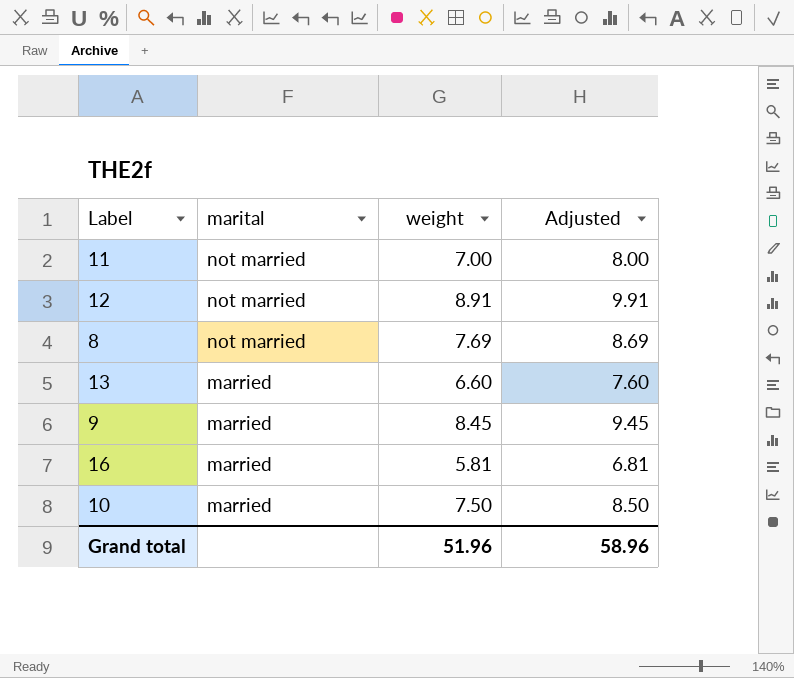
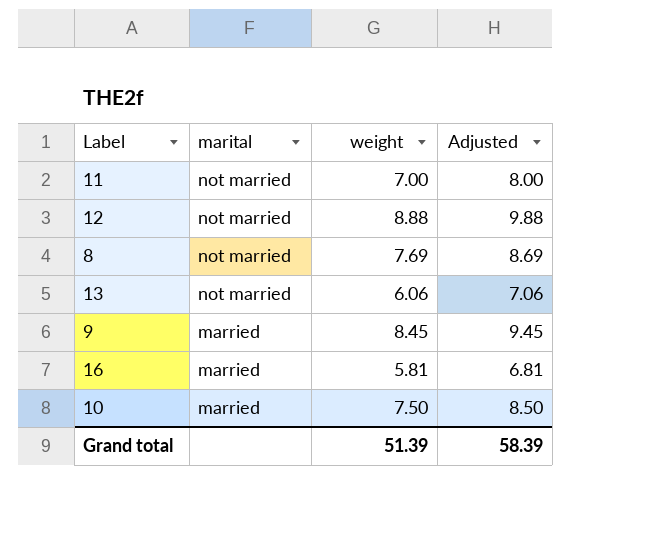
12 | weight: 8.91 -> 8.88
12 | Adjusted: 9.91 -> 9.88
13 | marital: married -> not married
13 | weight: 6.60 -> 6.06
13 | Adjusted: 7.60 -> 7.06
Grand total | weight: 51.96 -> 51.39
Grand total | Adjusted: 58.96 -> 58.39

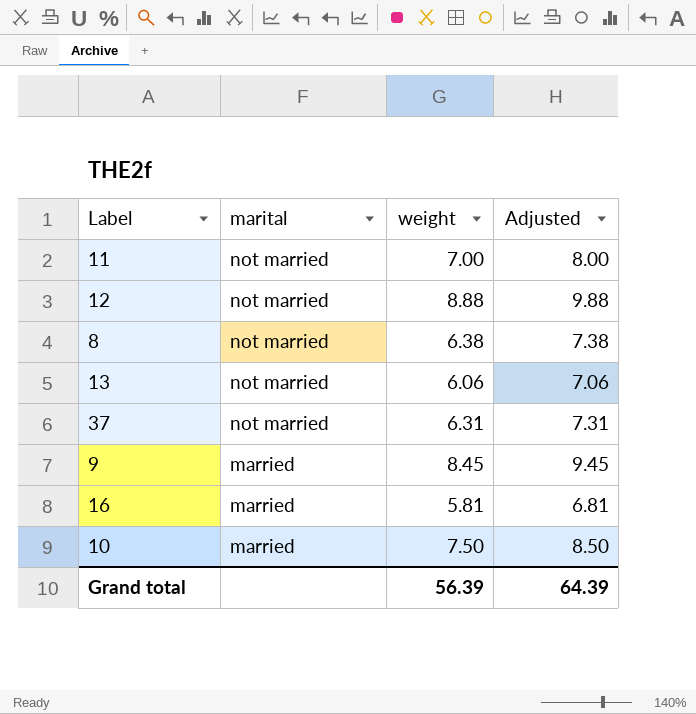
8 | weight: 7.69 -> 6.38
8 | Adjusted: 8.69 -> 7.38
row 37: none -> not married | 6.31 | 7.31
Grand total | weight: 51.39 -> 56.39
Grand total | Adjusted: 58.39 -> 64.39

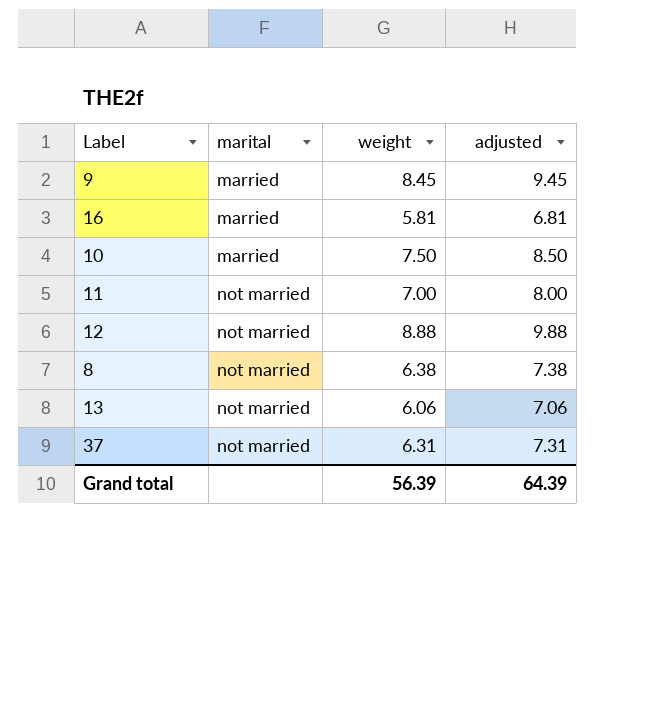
row order: marital descending -> marital ascending
column name: Adjusted -> adjusted

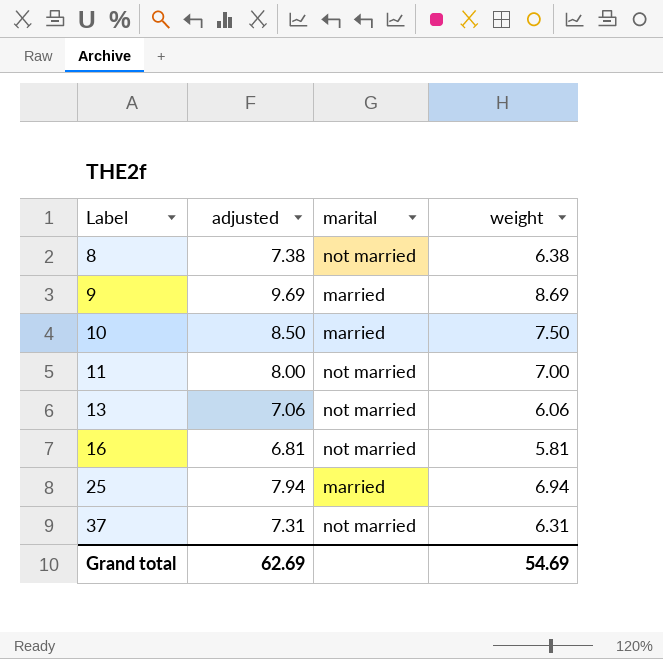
row order: marital ascending -> Label ascending
column adjusted | position: 4 -> 2
row 12: not married | 8.88 | 9.88 -> none
9 | adjusted: 9.45 -> 9.69
9 | weight: 8.45 -> 8.69
16 | marital: married -> not married
row 25: none -> 7.94 | married | 6.94
Grand total | adjusted: 64.39 -> 62.69
Grand total | weight: 56.39 -> 54.69

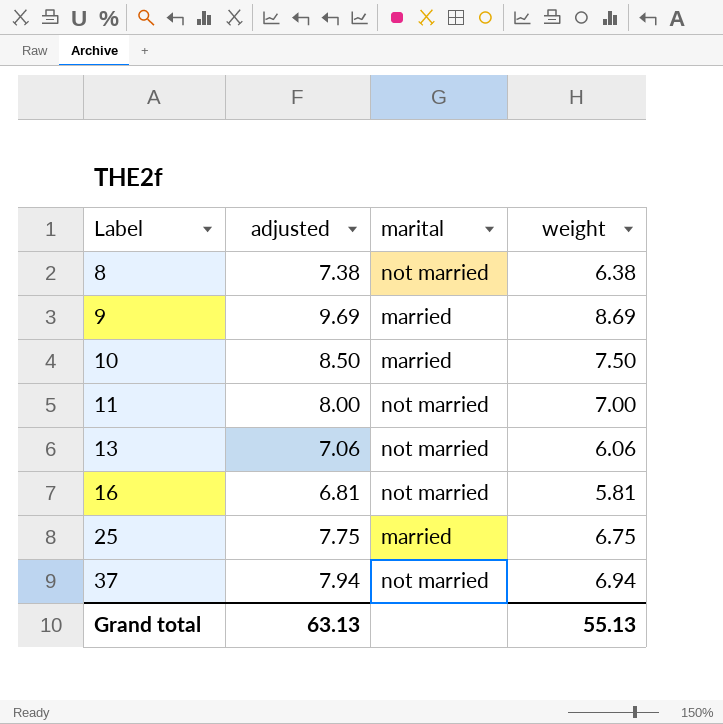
25 | adjusted: 7.94 -> 7.75
25 | weight: 6.94 -> 6.75
37 | adjusted: 7.31 -> 7.94
37 | weight: 6.31 -> 6.94
Grand total | adjusted: 62.69 -> 63.13
Grand total | weight: 54.69 -> 55.13

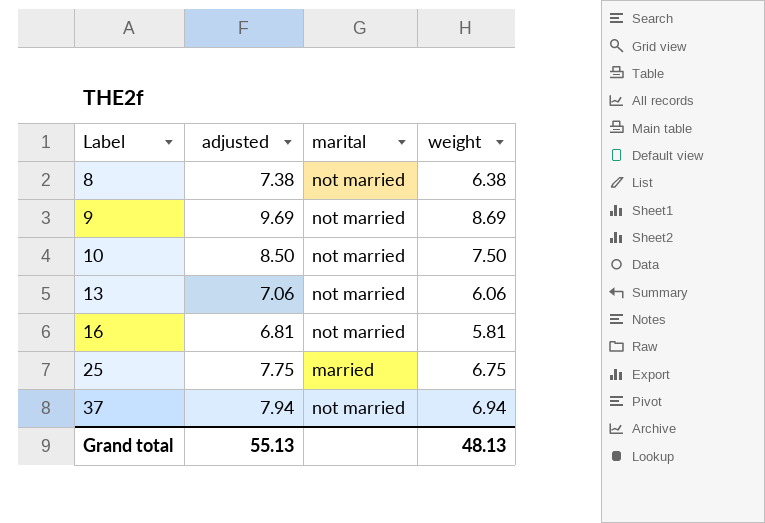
row 11: 8.00 | not married | 7.00 -> none
9 | marital: married -> not married
10 | marital: married -> not married
Grand total | adjusted: 63.13 -> 55.13
Grand total | weight: 55.13 -> 48.13

